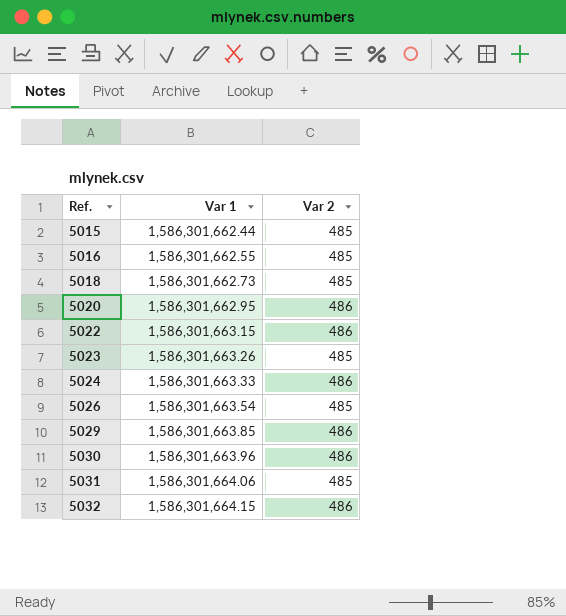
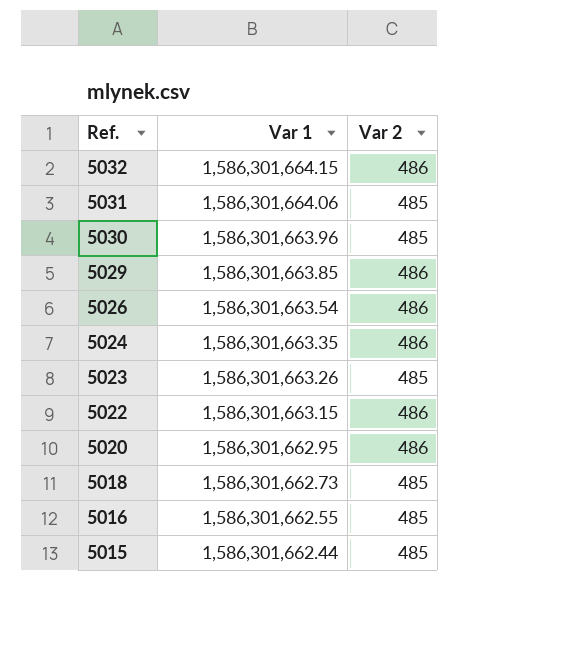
row order: Ref. ascending -> Ref. descending
5030 | Var 2: 486 -> 485
5026 | Var 2: 485 -> 486
5024 | Var 1: 1,586,301,663.33 -> 1,586,301,663.35

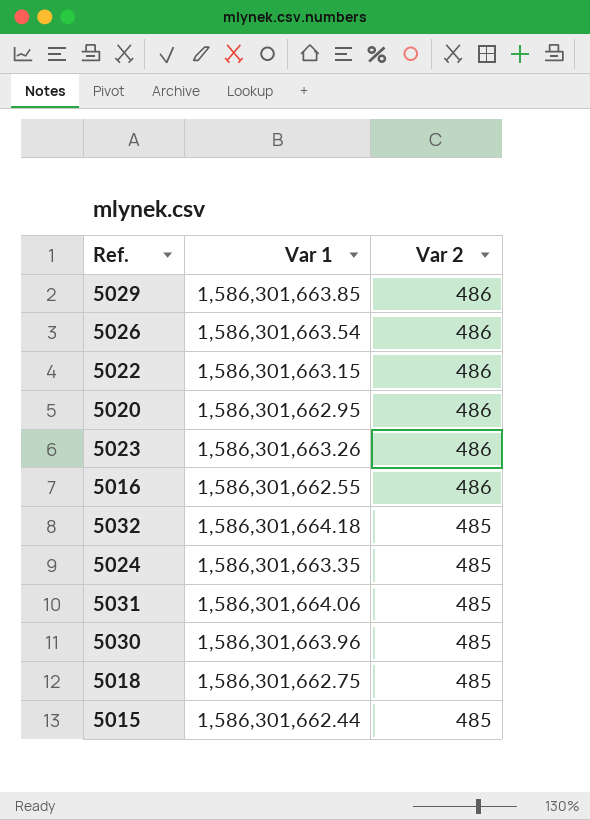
row order: Ref. descending -> Var 2 descending
5023 | Var 2: 485 -> 486
5016 | Var 2: 485 -> 486
5032 | Var 1: 1,586,301,664.15 -> 1,586,301,664.18
5032 | Var 2: 486 -> 485
5024 | Var 2: 486 -> 485
5018 | Var 1: 1,586,301,662.73 -> 1,586,301,662.75

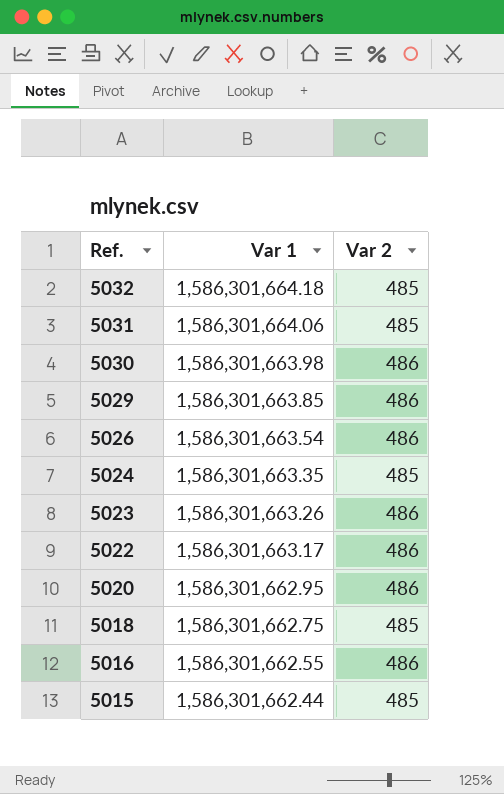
row order: Var 2 descending -> Ref. descending
5030 | Var 1: 1,586,301,663.96 -> 1,586,301,663.98
5030 | Var 2: 485 -> 486
5022 | Var 1: 1,586,301,663.15 -> 1,586,301,663.17

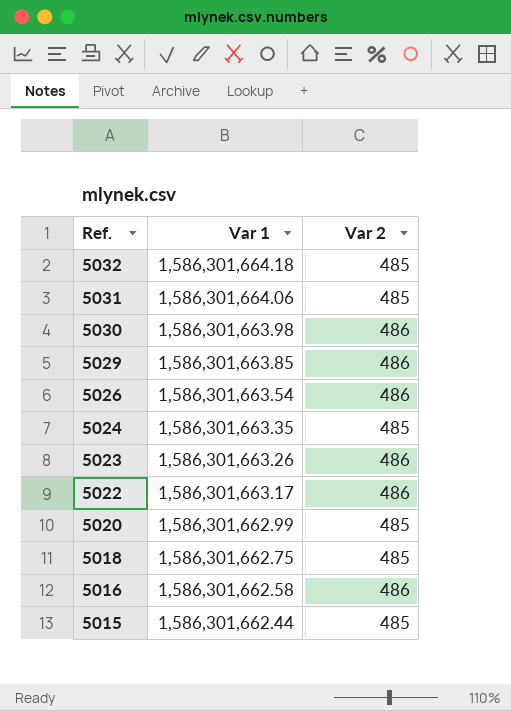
5020 | Var 1: 1,586,301,662.95 -> 1,586,301,662.99
5020 | Var 2: 486 -> 485
5016 | Var 1: 1,586,301,662.55 -> 1,586,301,662.58

